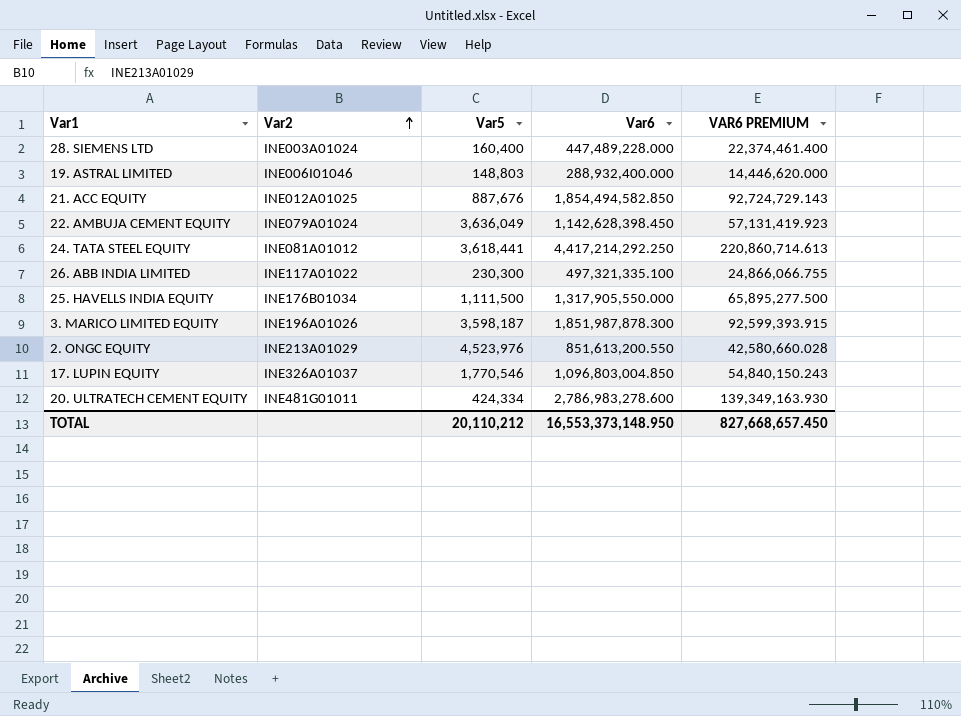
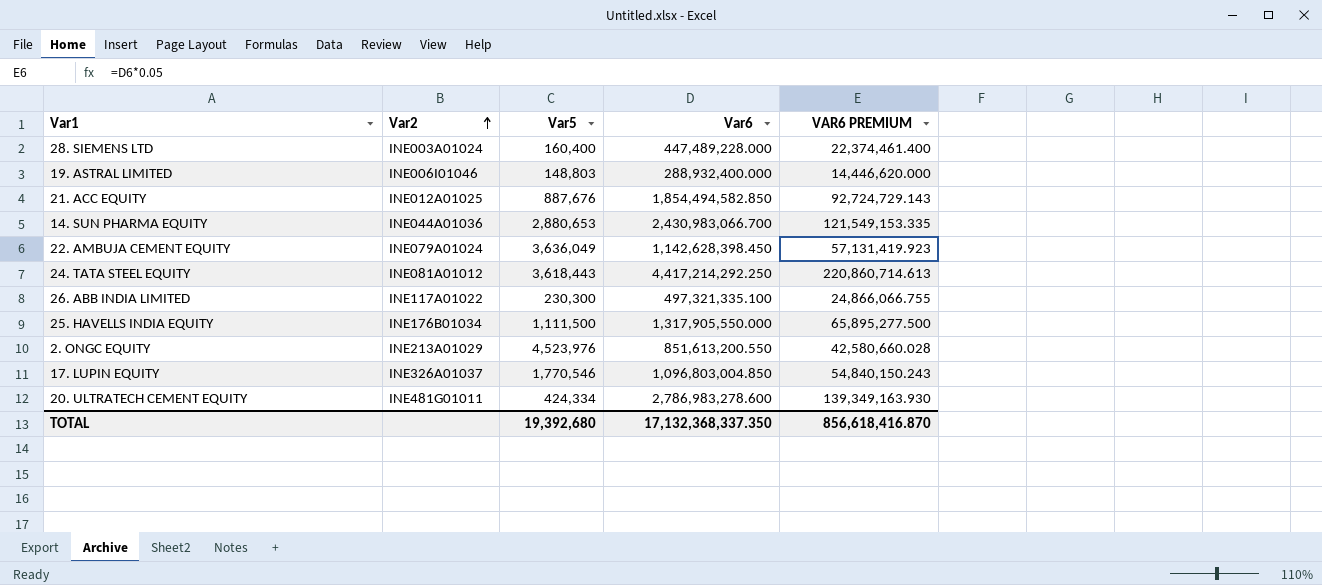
row 3. MARICO LIMITED EQUITY: INE196A01026 | 3,598,187 | 1,851,987,878.300 | 92,599,393.915 -> none
row 14. SUN PHARMA EQUITY: none -> INE044A01036 | 2,880,653 | 2,430,983,066.700 | 121,549,153.335
24. TATA STEEL EQUITY | Var5: 3,618,441 -> 3,618,443
TOTAL | Var5: 20,110,212 -> 19,392,680
TOTAL | Var6: 16,553,373,148.950 -> 17,132,368,337.350
TOTAL | VAR6 PREMIUM: 827,668,657.450 -> 856,618,416.870

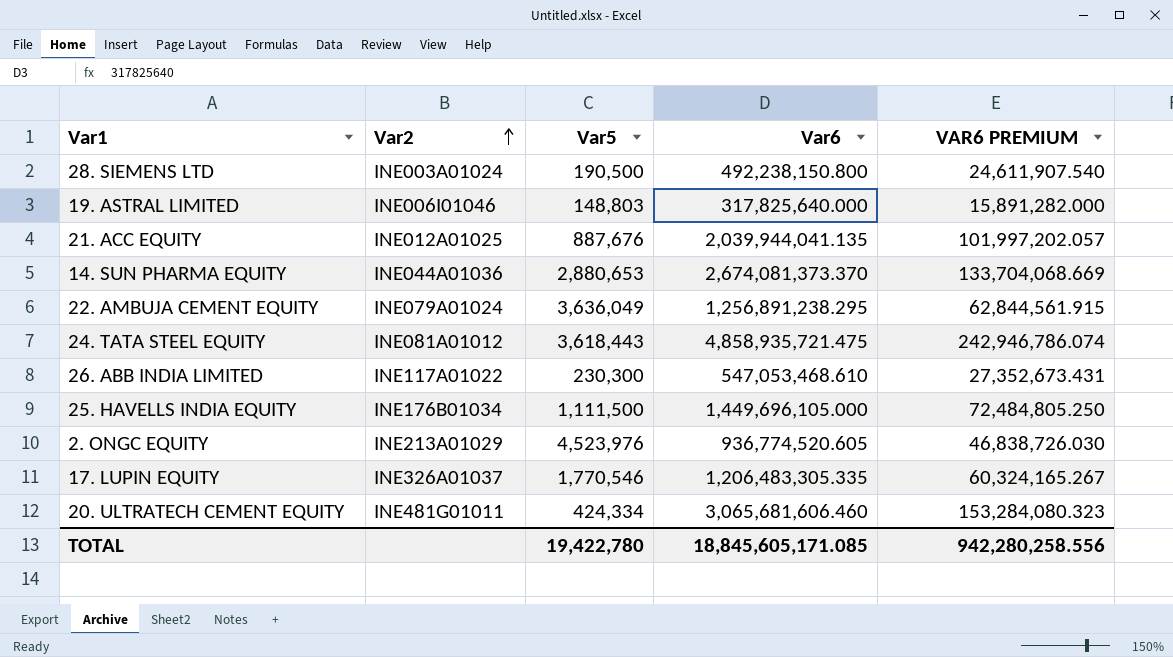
28. SIEMENS LTD | Var5: 160,400 -> 190,500
28. SIEMENS LTD | Var6: 447,489,228.000 -> 492,238,150.800
28. SIEMENS LTD | VAR6 PREMIUM: 22,374,461.400 -> 24,611,907.540
19. ASTRAL LIMITED | Var6: 288,932,400.000 -> 317,825,640.000
19. ASTRAL LIMITED | VAR6 PREMIUM: 14,446,620.000 -> 15,891,282.000
21. ACC EQUITY | Var6: 1,854,494,582.850 -> 2,039,944,041.135
21. ACC EQUITY | VAR6 PREMIUM: 92,724,729.143 -> 101,997,202.057
14. SUN PHARMA EQUITY | Var6: 2,430,983,066.700 -> 2,674,081,373.370
14. SUN PHARMA EQUITY | VAR6 PREMIUM: 121,549,153.335 -> 133,704,068.669
22. AMBUJA CEMENT EQUITY | Var6: 1,142,628,398.450 -> 1,256,891,238.295
22. AMBUJA CEMENT EQUITY | VAR6 PREMIUM: 57,131,419.923 -> 62,844,561.915
24. TATA STEEL EQUITY | Var6: 4,417,214,292.250 -> 4,858,935,721.475
24. TATA STEEL EQUITY | VAR6 PREMIUM: 220,860,714.613 -> 242,946,786.074
26. ABB INDIA LIMITED | Var6: 497,321,335.100 -> 547,053,468.610
26. ABB INDIA LIMITED | VAR6 PREMIUM: 24,866,066.755 -> 27,352,673.431
25. HAVELLS INDIA EQUITY | Var6: 1,317,905,550.000 -> 1,449,696,105.000
25. HAVELLS INDIA EQUITY | VAR6 PREMIUM: 65,895,277.500 -> 72,484,805.250
2. ONGC EQUITY | Var6: 851,613,200.550 -> 936,774,520.605
2. ONGC EQUITY | VAR6 PREMIUM: 42,580,660.028 -> 46,838,726.030
17. LUPIN EQUITY | Var6: 1,096,803,004.850 -> 1,206,483,305.335
17. LUPIN EQUITY | VAR6 PREMIUM: 54,840,150.243 -> 60,324,165.267
20. ULTRATECH CEMENT EQUITY | Var6: 2,786,983,278.600 -> 3,065,681,606.460
20. ULTRATECH CEMENT EQUITY | VAR6 PREMIUM: 139,349,163.930 -> 153,284,080.323
TOTAL | Var5: 19,392,680 -> 19,422,780
TOTAL | Var6: 17,132,368,337.350 -> 18,845,605,171.085
TOTAL | VAR6 PREMIUM: 856,618,416.870 -> 942,280,258.556

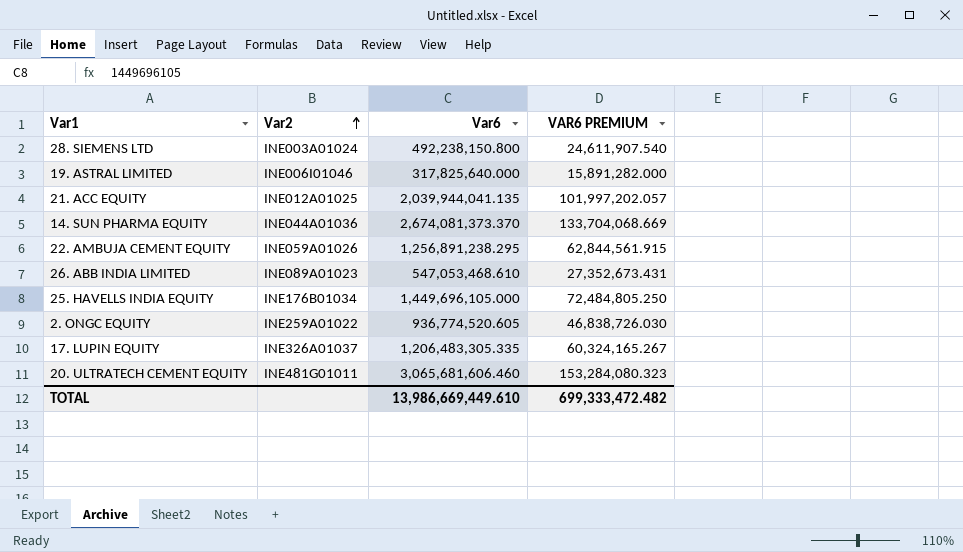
column Var5 | position: 3 -> none
row 24. TATA STEEL EQUITY: INE081A01012 | 3,618,443 | 4,858,935,721.475 | 242,946,786.074 -> none
22. AMBUJA CEMENT EQUITY | Var2: INE079A01024 -> INE059A01026
26. ABB INDIA LIMITED | Var2: INE117A01022 -> INE089A01023
2. ONGC EQUITY | Var2: INE213A01029 -> INE259A01022
TOTAL | Var6: 18,845,605,171.085 -> 13,986,669,449.610
TOTAL | VAR6 PREMIUM: 942,280,258.556 -> 699,333,472.482

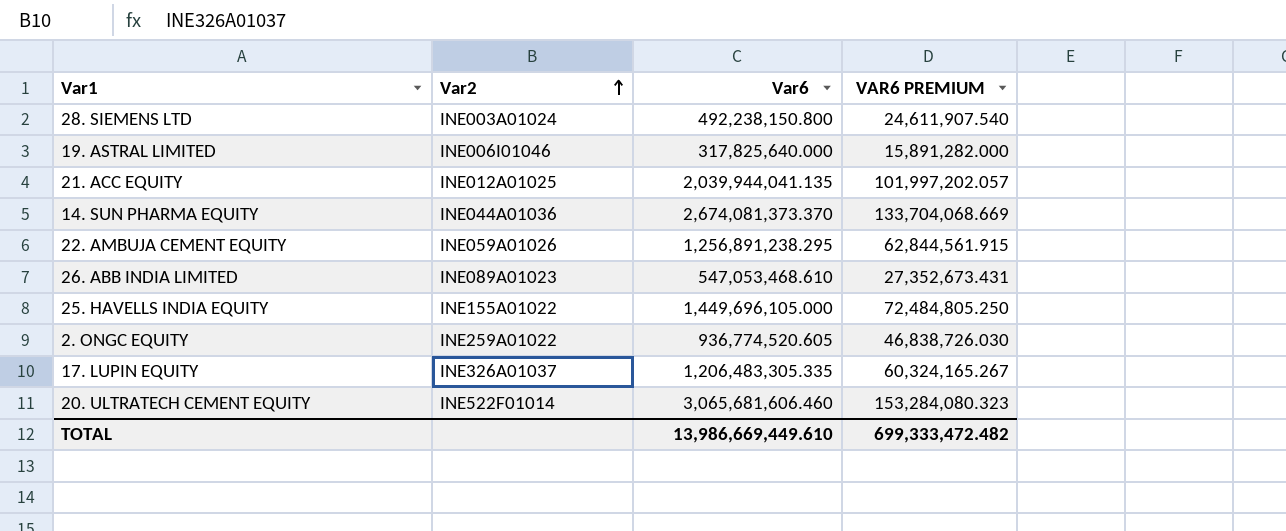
25. HAVELLS INDIA EQUITY | Var2: INE176B01034 -> INE155A01022
20. ULTRATECH CEMENT EQUITY | Var2: INE481G01011 -> INE522F01014

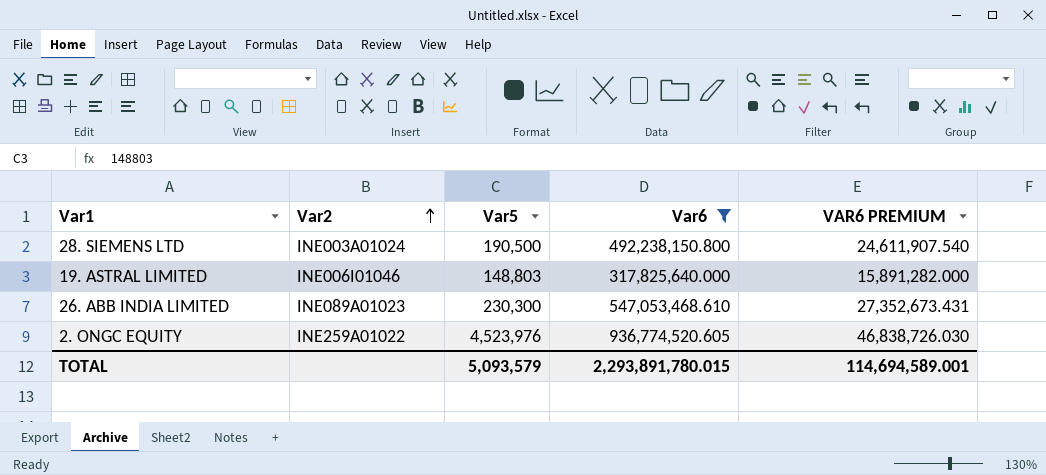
filter: none -> Var6 <= 936,774,520.605
column Var5 | position: none -> 3
TOTAL | Var6: 13,986,669,449.610 -> 2,293,891,780.015
TOTAL | VAR6 PREMIUM: 699,333,472.482 -> 114,694,589.001

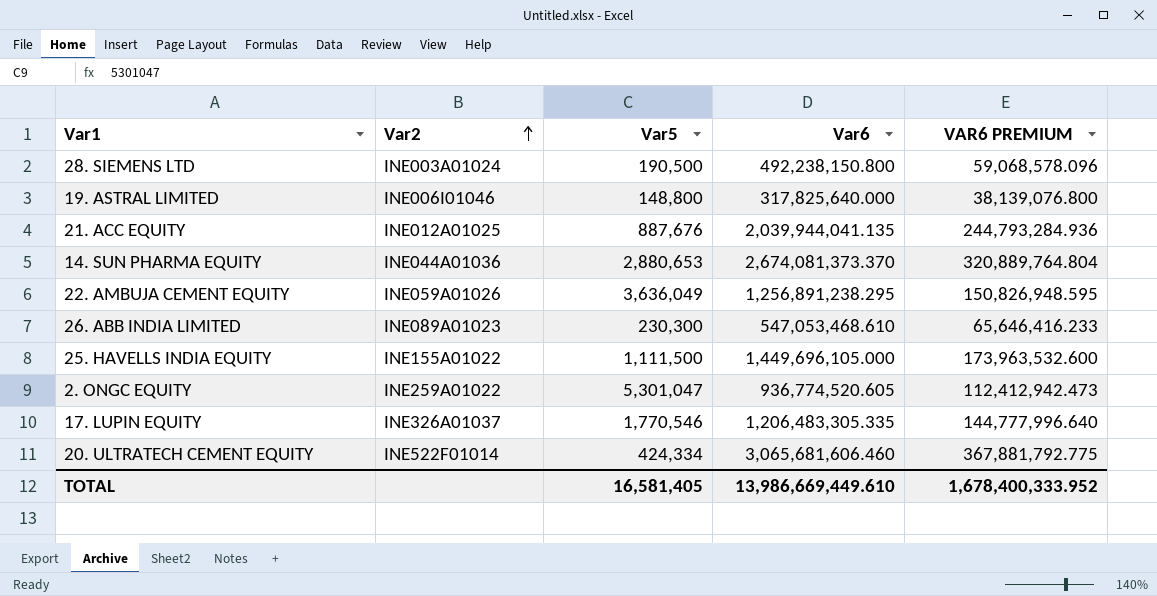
filter: Var6 <= 936,774,520.605 -> none
column VAR6 PREMIUM | formula: [Var6] * 0.05 -> [Var6] * 0.12
19. ASTRAL LIMITED | Var5: 148,803 -> 148,800
2. ONGC EQUITY | Var5: 4,523,976 -> 5,301,047
TOTAL | Var5: 5,093,579 -> 16,581,405
TOTAL | Var6: 2,293,891,780.015 -> 13,986,669,449.610
TOTAL | VAR6 PREMIUM: 114,694,589.001 -> 1,678,400,333.952

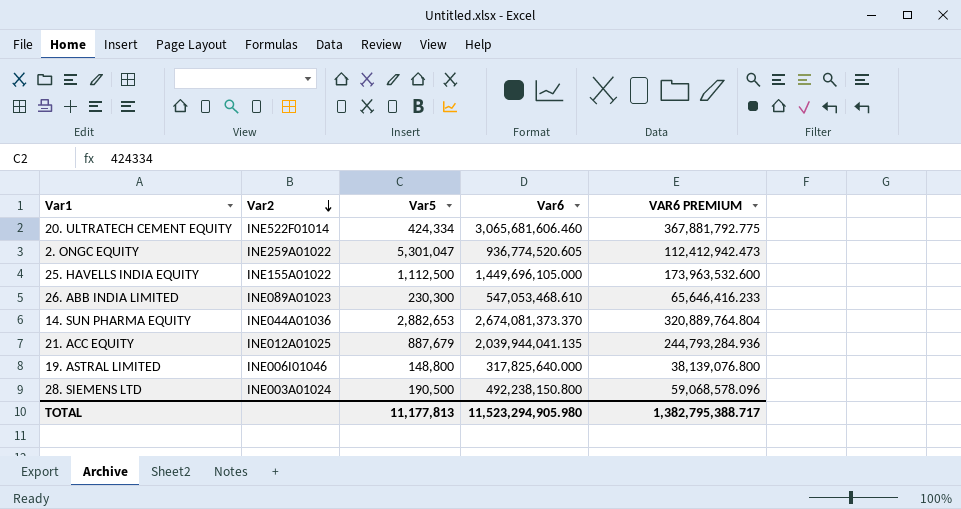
row order: Var2 ascending -> Var2 descending
row 22. AMBUJA CEMENT EQUITY: INE059A01026 | 3,636,049 | 1,256,891,238.295 | 150,826,948.595 -> none
row 17. LUPIN EQUITY: INE326A01037 | 1,770,546 | 1,206,483,305.335 | 144,777,996.640 -> none
25. HAVELLS INDIA EQUITY | Var5: 1,111,500 -> 1,112,500
14. SUN PHARMA EQUITY | Var5: 2,880,653 -> 2,882,653
21. ACC EQUITY | Var5: 887,676 -> 887,679
TOTAL | Var5: 16,581,405 -> 11,177,813
TOTAL | Var6: 13,986,669,449.610 -> 11,523,294,905.980
TOTAL | VAR6 PREMIUM: 1,678,400,333.952 -> 1,382,795,388.717

